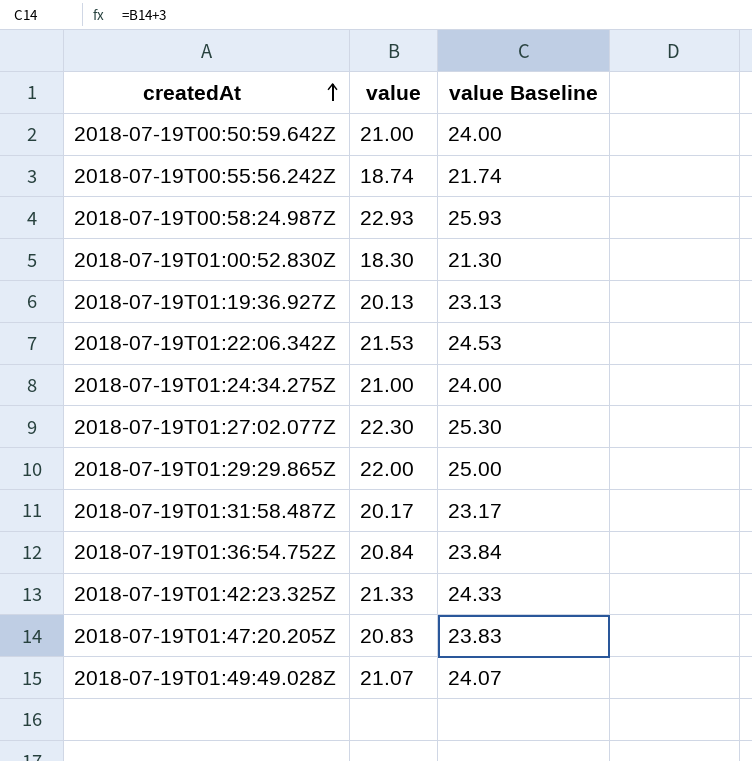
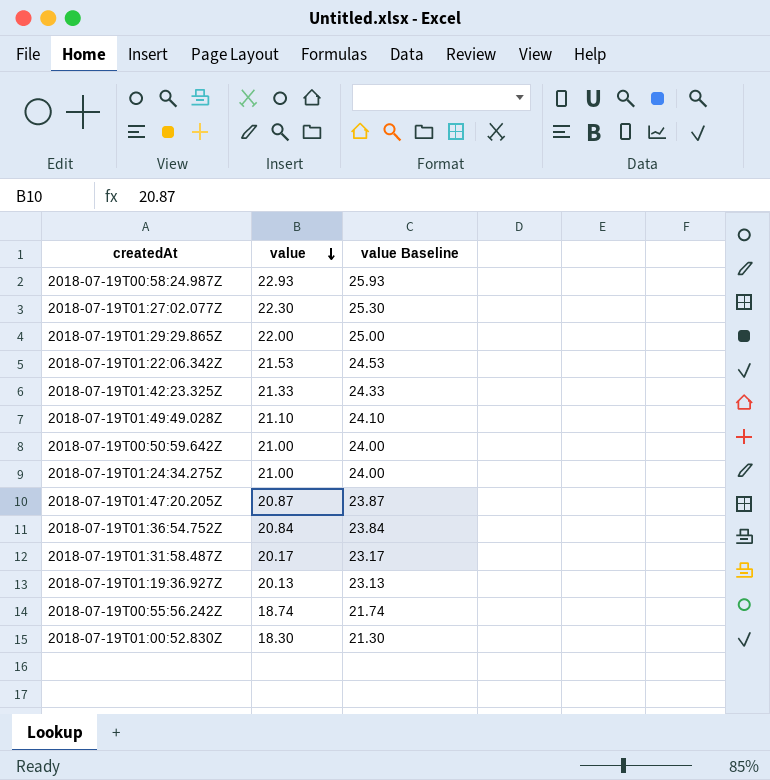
row order: createdAt ascending -> value descending
2018-07-19T01:49:49.028Z | value: 21.07 -> 21.10
2018-07-19T01:49:49.028Z | value Baseline: 24.07 -> 24.10
2018-07-19T01:47:20.205Z | value: 20.83 -> 20.87
2018-07-19T01:47:20.205Z | value Baseline: 23.83 -> 23.87

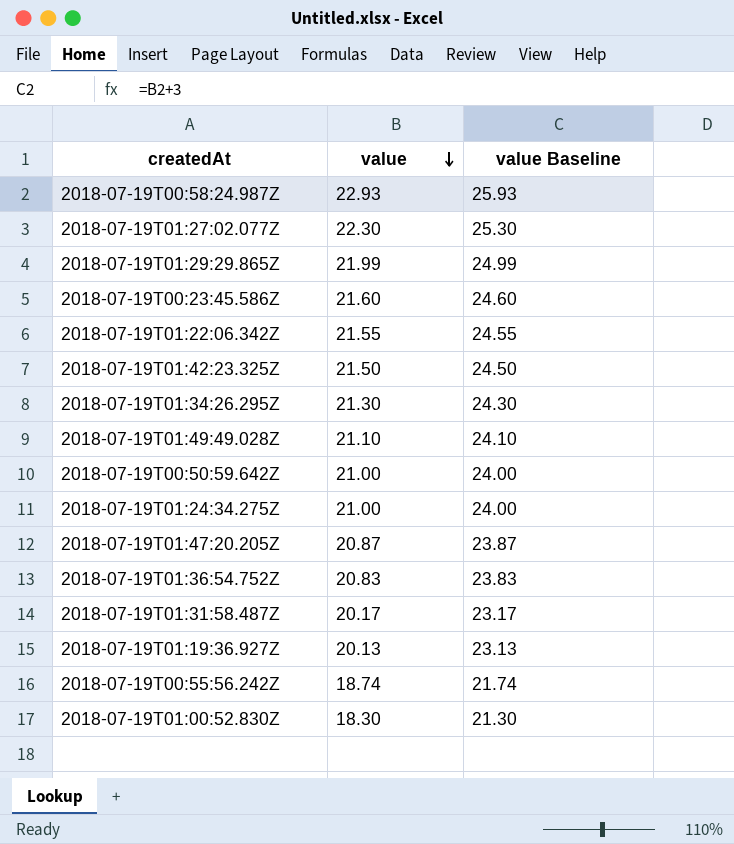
2018-07-19T01:29:29.865Z | value: 22.00 -> 21.99
2018-07-19T01:29:29.865Z | value Baseline: 25.00 -> 24.99
row 2018-07-19T00:23:45.586Z: none -> 21.60 | 24.60
2018-07-19T01:22:06.342Z | value: 21.53 -> 21.55
2018-07-19T01:22:06.342Z | value Baseline: 24.53 -> 24.55
2018-07-19T01:42:23.325Z | value: 21.33 -> 21.50
2018-07-19T01:42:23.325Z | value Baseline: 24.33 -> 24.50
row 2018-07-19T01:34:26.295Z: none -> 21.30 | 24.30
2018-07-19T01:36:54.752Z | value: 20.84 -> 20.83
2018-07-19T01:36:54.752Z | value Baseline: 23.84 -> 23.83

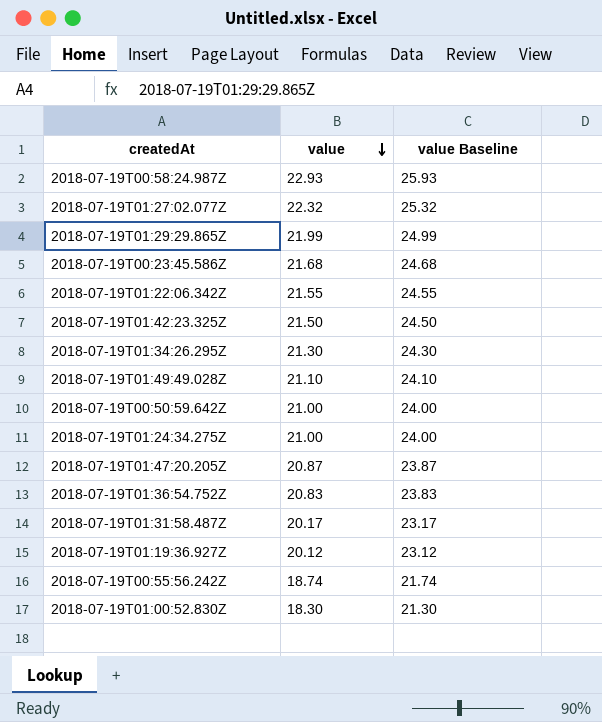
2018-07-19T01:27:02.077Z | value: 22.30 -> 22.32
2018-07-19T01:27:02.077Z | value Baseline: 25.30 -> 25.32
2018-07-19T00:23:45.586Z | value: 21.60 -> 21.68
2018-07-19T00:23:45.586Z | value Baseline: 24.60 -> 24.68
2018-07-19T01:19:36.927Z | value: 20.13 -> 20.12
2018-07-19T01:19:36.927Z | value Baseline: 23.13 -> 23.12

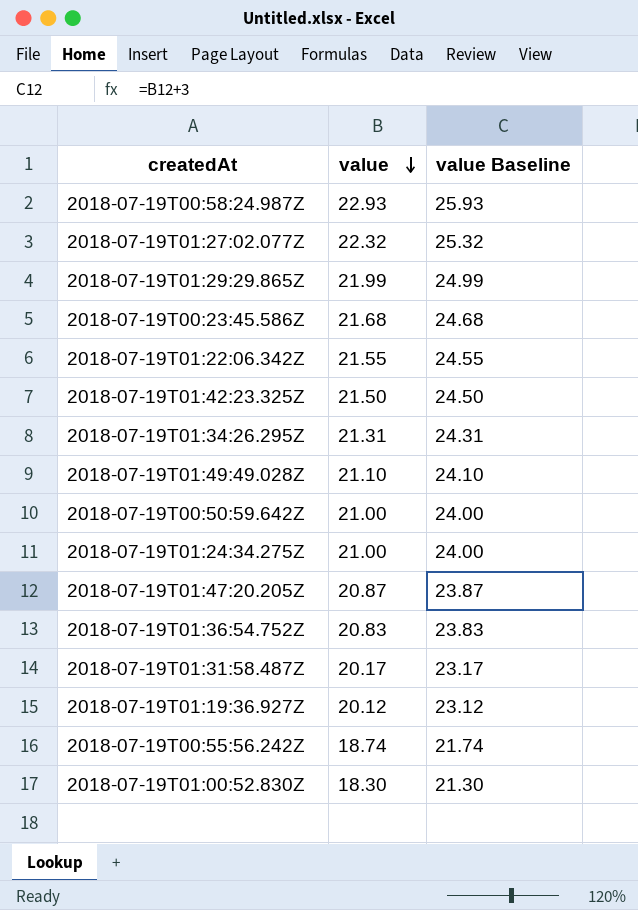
2018-07-19T01:34:26.295Z | value: 21.30 -> 21.31
2018-07-19T01:34:26.295Z | value Baseline: 24.30 -> 24.31

